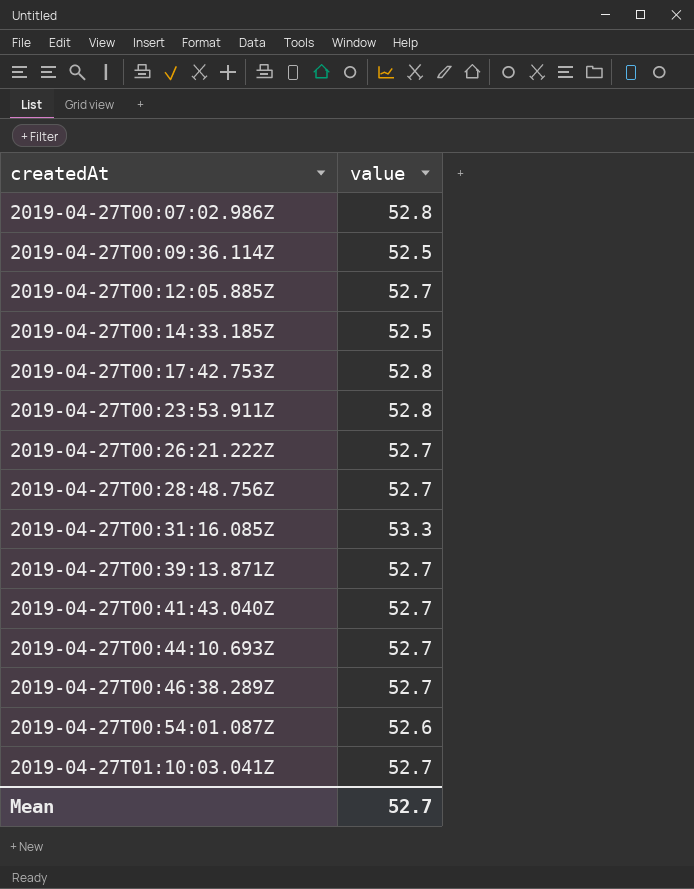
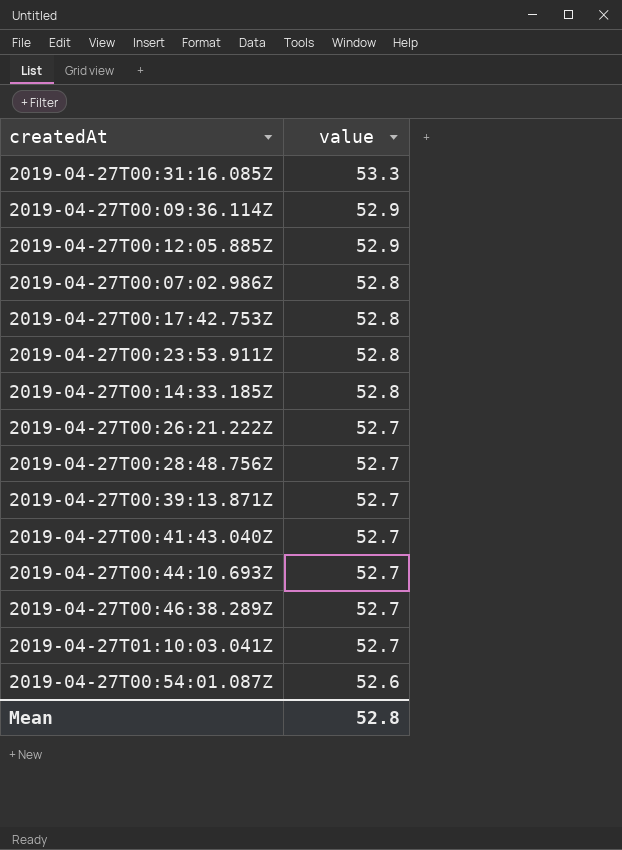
row order: createdAt ascending -> value descending
2019-04-27T00:09:36.114Z | value: 52.5 -> 52.9
2019-04-27T00:12:05.885Z | value: 52.7 -> 52.9
2019-04-27T00:14:33.185Z | value: 52.5 -> 52.8
Mean | value: 52.7 -> 52.8

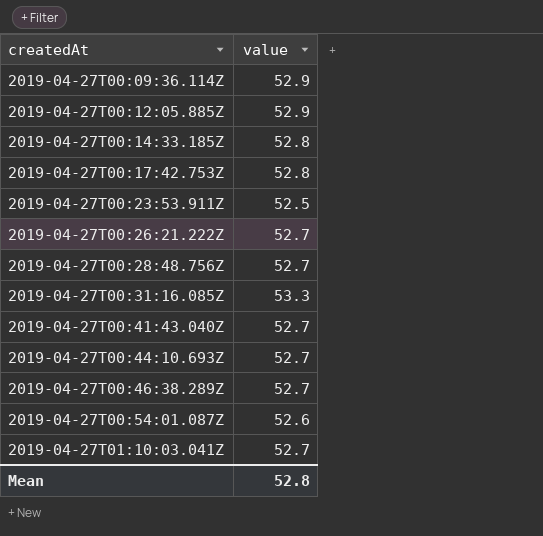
row order: value descending -> createdAt ascending
row 2019-04-27T00:07:02.986Z: 52.8 -> none
row 2019-04-27T00:39:13.871Z: 52.7 -> none
2019-04-27T00:23:53.911Z | value: 52.8 -> 52.5

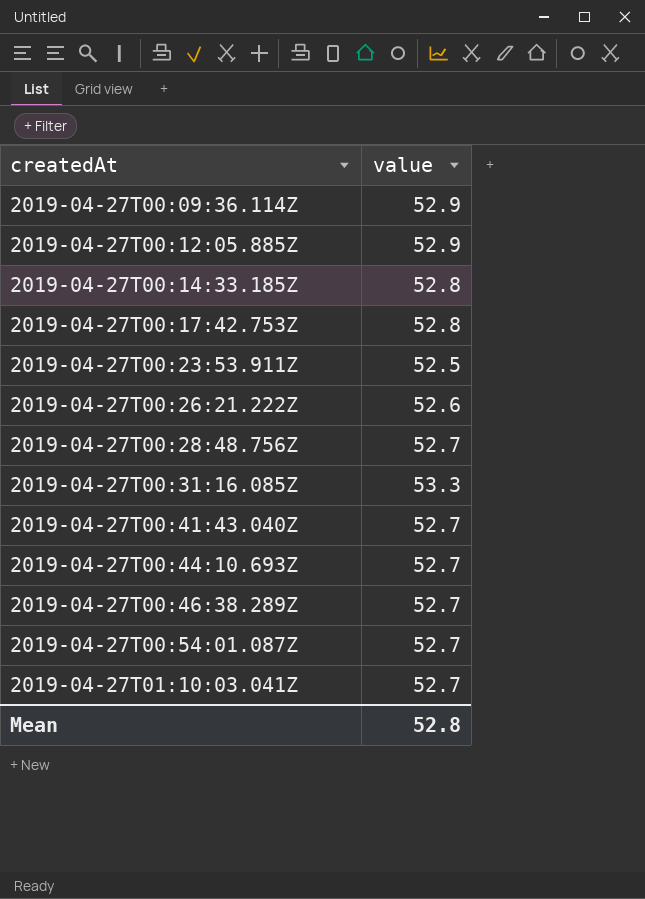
2019-04-27T00:26:21.222Z | value: 52.7 -> 52.6
2019-04-27T00:54:01.087Z | value: 52.6 -> 52.7

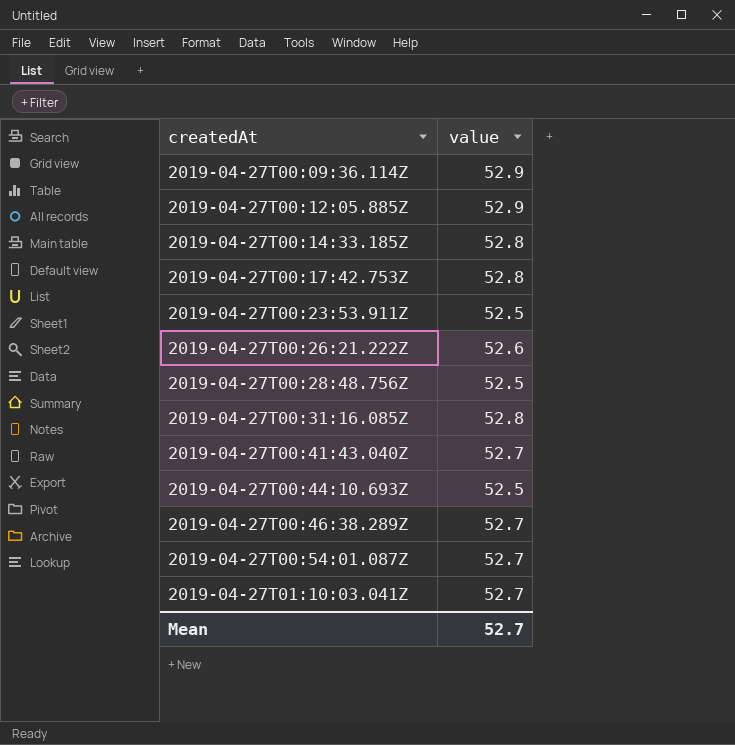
2019-04-27T00:28:48.756Z | value: 52.7 -> 52.5
2019-04-27T00:31:16.085Z | value: 53.3 -> 52.8
2019-04-27T00:44:10.693Z | value: 52.7 -> 52.5
Mean | value: 52.8 -> 52.7

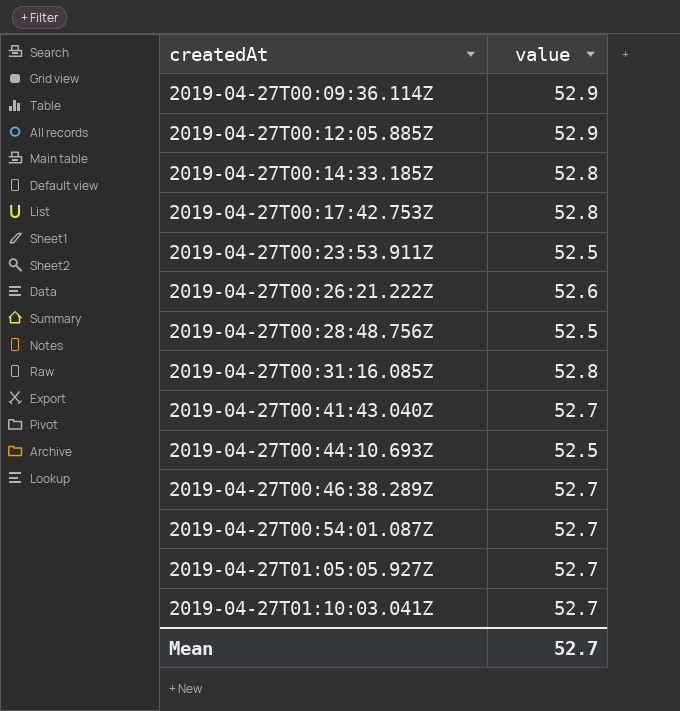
row 2019-04-27T01:05:05.927Z: none -> 52.7

